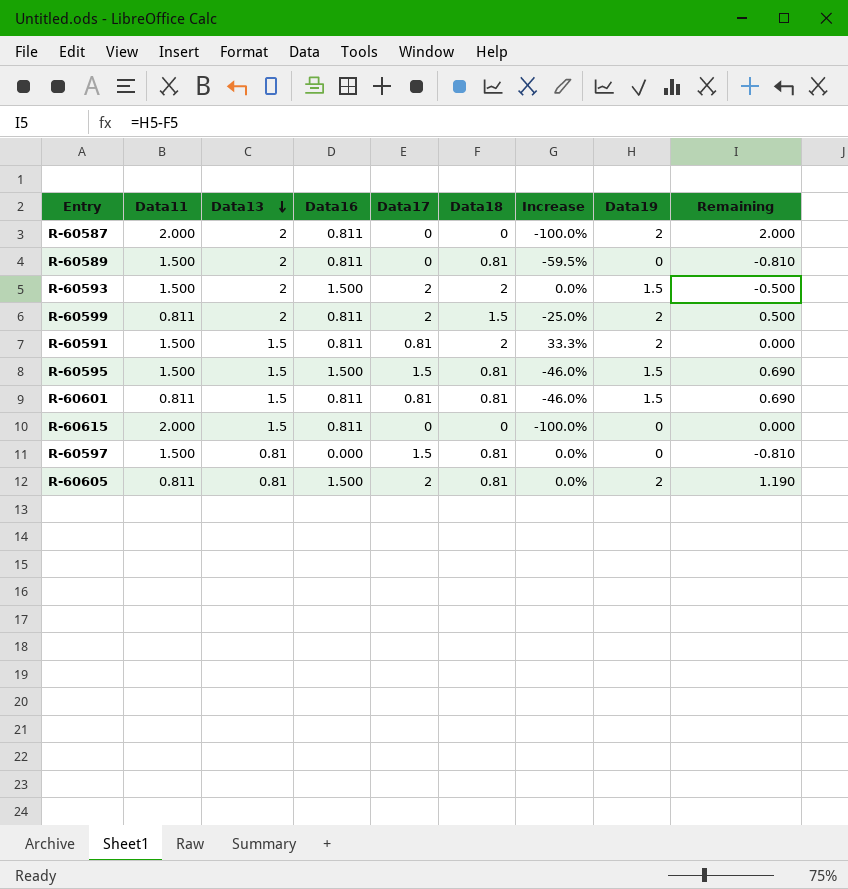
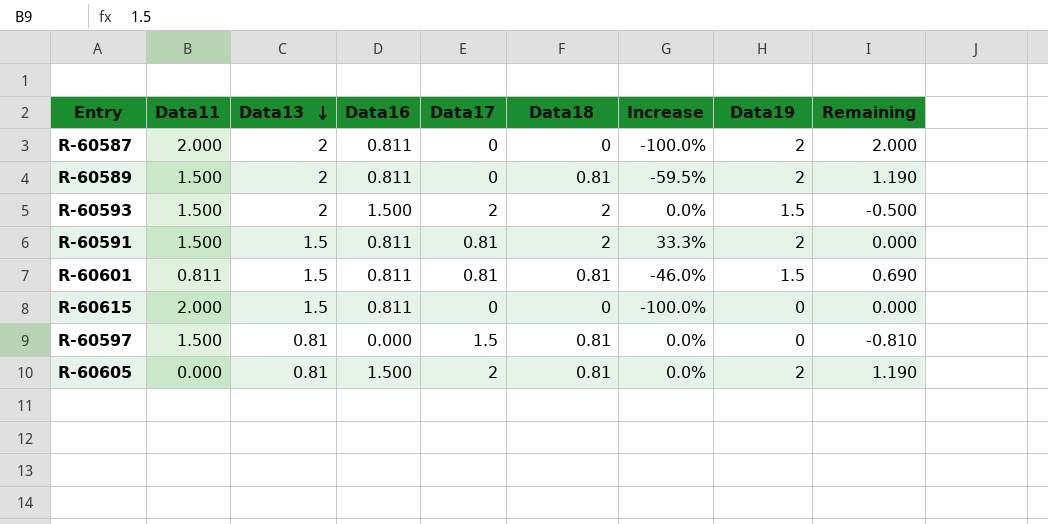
row R-60599: 0.811 | 2 | 0.811 | 2 | 1.5 | -25.0% | 2 | 0.500 -> none
row R-60595: 1.500 | 1.5 | 1.500 | 1.5 | 0.81 | -46.0% | 1.5 | 0.690 -> none
R-60589 | Data19: 0 -> 2
R-60589 | Remaining: -0.810 -> 1.190
R-60605 | Data11: 0.811 -> 0.000

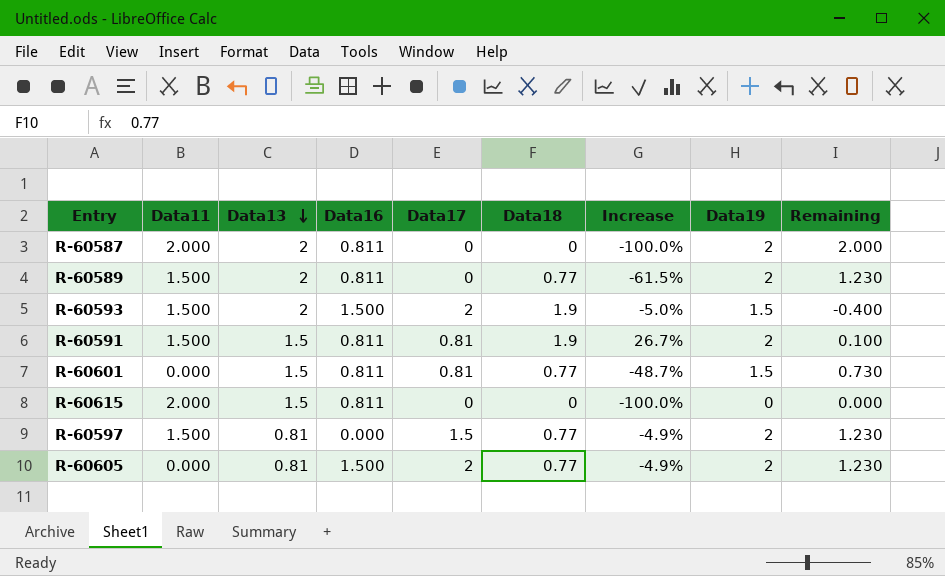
R-60589 | Data18: 0.81 -> 0.77
R-60589 | Increase: -59.5% -> -61.5%
R-60589 | Remaining: 1.190 -> 1.230
R-60593 | Data18: 2 -> 1.9
R-60593 | Increase: 0.0% -> -5.0%
R-60593 | Remaining: -0.500 -> -0.400
R-60591 | Data18: 2 -> 1.9
R-60591 | Increase: 33.3% -> 26.7%
R-60591 | Remaining: 0.000 -> 0.100
R-60601 | Data11: 0.811 -> 0.000
R-60601 | Data18: 0.81 -> 0.77
R-60601 | Increase: -46.0% -> -48.7%
R-60601 | Remaining: 0.690 -> 0.730
R-60597 | Data18: 0.81 -> 0.77
R-60597 | Increase: 0.0% -> -4.9%
R-60597 | Data19: 0 -> 2
R-60597 | Remaining: -0.810 -> 1.230
R-60605 | Data18: 0.81 -> 0.77
R-60605 | Increase: 0.0% -> -4.9%
R-60605 | Remaining: 1.190 -> 1.230

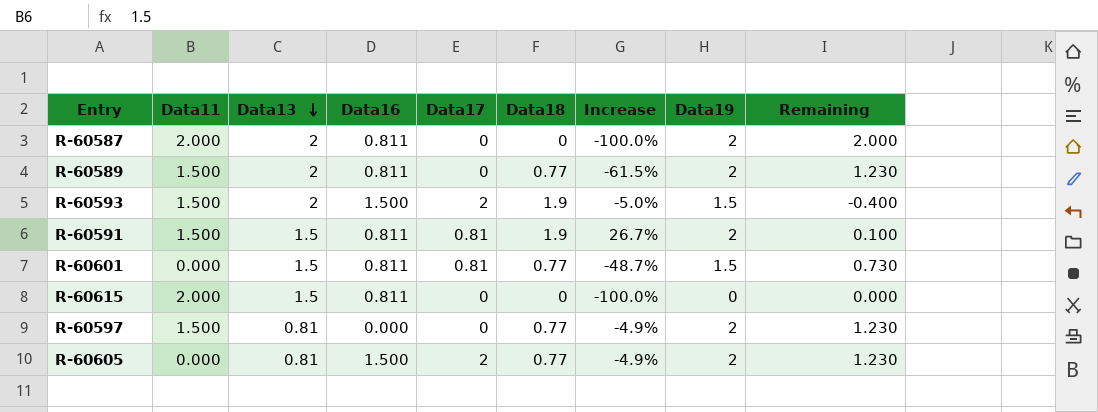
R-60597 | Data17: 1.5 -> 0

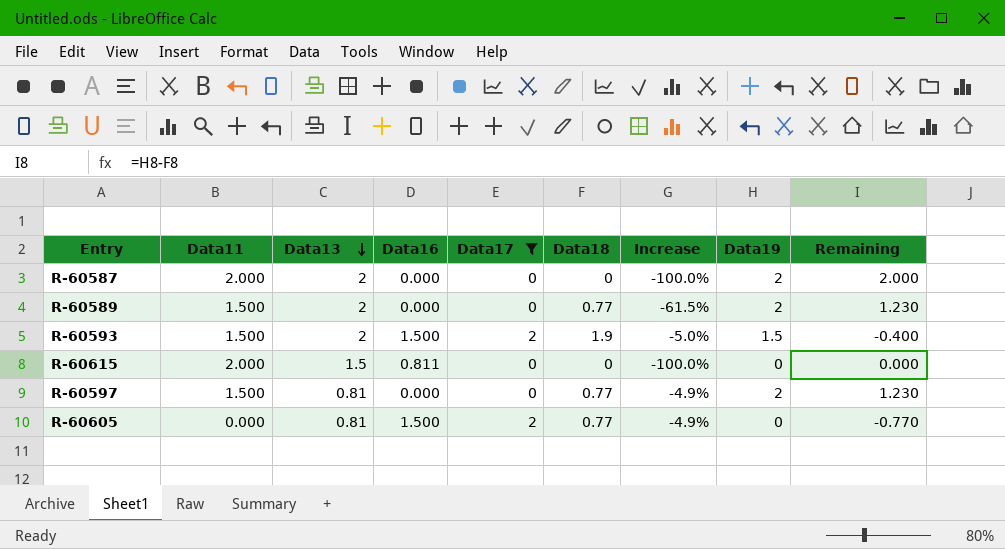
filter: none -> Data17 != 0.81
R-60587 | Data16: 0.811 -> 0.000
R-60589 | Data16: 0.811 -> 0.000
R-60605 | Data19: 2 -> 0
R-60605 | Remaining: 1.230 -> -0.770

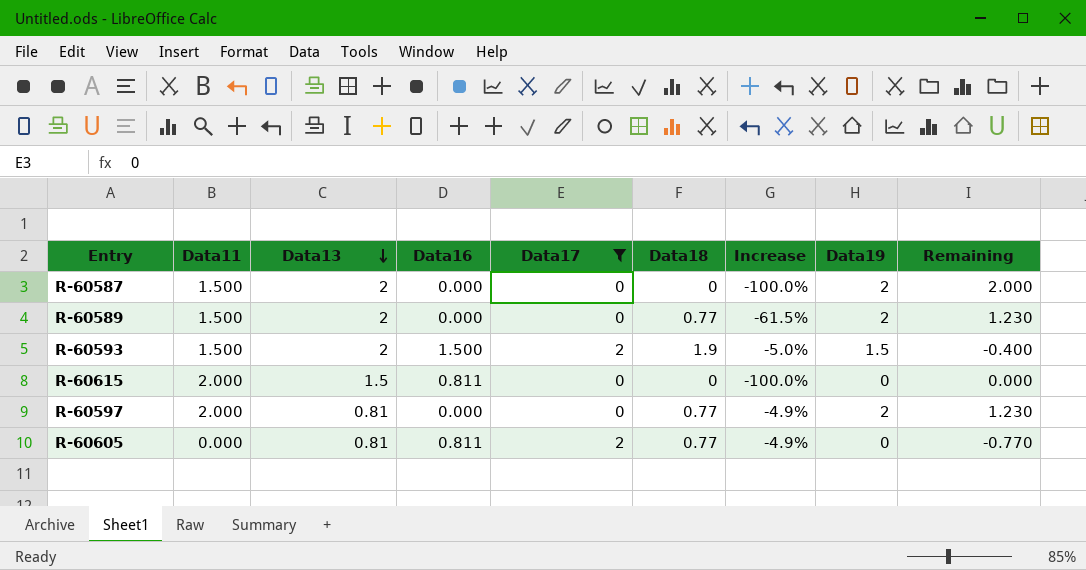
R-60587 | Data11: 2.000 -> 1.500
R-60597 | Data11: 1.500 -> 2.000
R-60605 | Data16: 1.500 -> 0.811

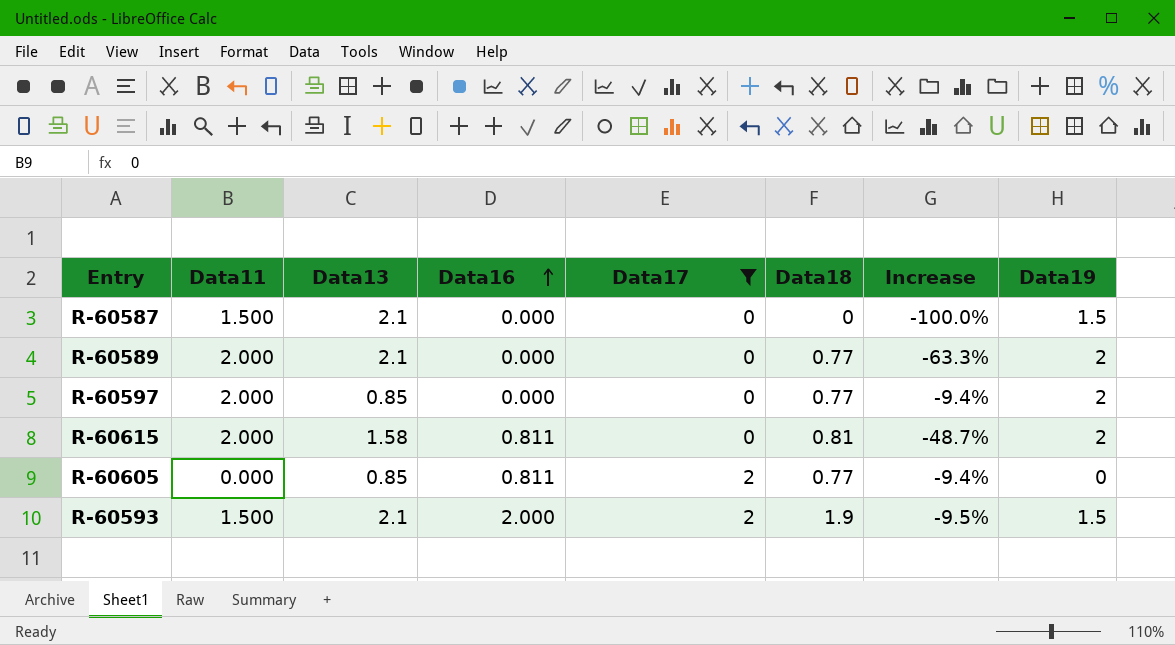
row order: Data13 descending -> Data16 ascending
column Remaining | formula: [Data19] - [Data18] -> none
R-60587 | Data13: 2 -> 2.1
R-60587 | Data19: 2 -> 1.5
R-60589 | Data11: 1.500 -> 2.000
R-60589 | Data13: 2 -> 2.1
R-60589 | Increase: -61.5% -> -63.3%
R-60597 | Data13: 0.81 -> 0.85
R-60597 | Increase: -4.9% -> -9.4%
R-60615 | Data13: 1.5 -> 1.58
R-60615 | Data18: 0 -> 0.81
R-60615 | Increase: -100.0% -> -48.7%
R-60615 | Data19: 0 -> 2
R-60605 | Data13: 0.81 -> 0.85
R-60605 | Increase: -4.9% -> -9.4%
R-60593 | Data13: 2 -> 2.1
R-60593 | Data16: 1.500 -> 2.000
R-60593 | Increase: -5.0% -> -9.5%

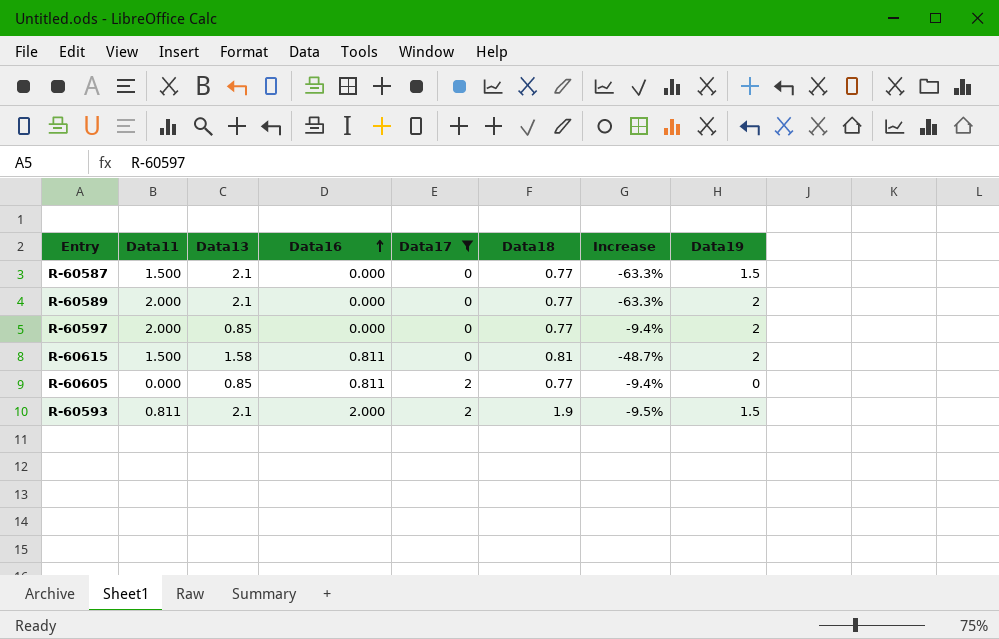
R-60587 | Data18: 0 -> 0.77
R-60587 | Increase: -100.0% -> -63.3%
R-60615 | Data11: 2.000 -> 1.500
R-60593 | Data11: 1.500 -> 0.811

